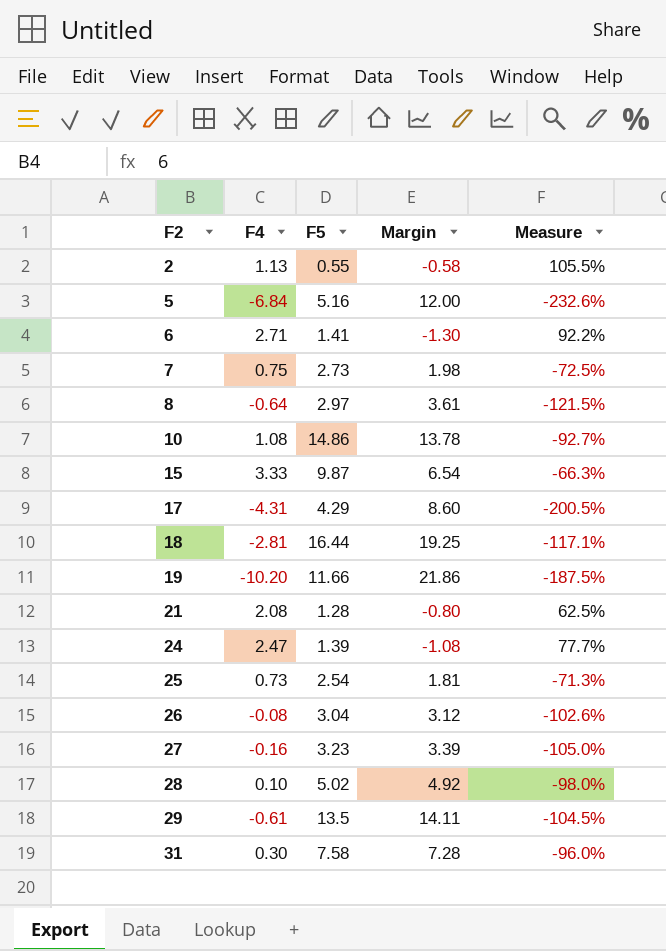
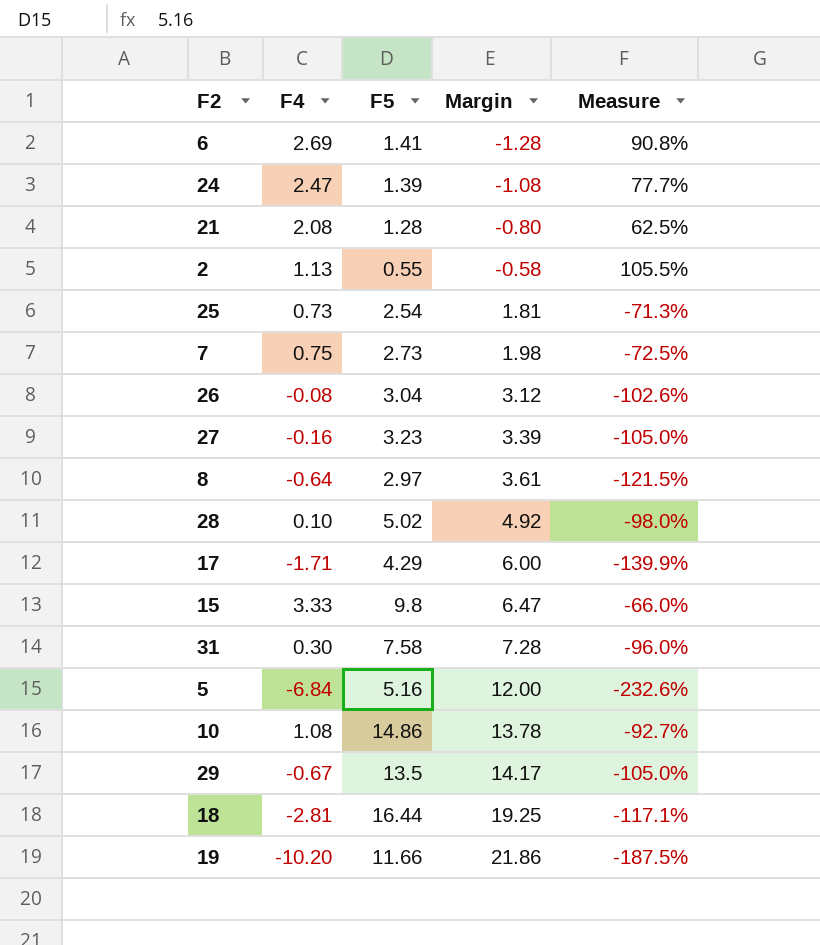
row order: F2 ascending -> Margin ascending
6 | F4: 2.71 -> 2.69
6 | Margin: -1.30 -> -1.28
6 | Measure: 92.2% -> 90.8%
17 | F4: -4.31 -> -1.71
17 | Margin: 8.60 -> 6.00
17 | Measure: -200.5% -> -139.9%
15 | F5: 9.87 -> 9.8
15 | Margin: 6.54 -> 6.47
15 | Measure: -66.3% -> -66.0%
29 | F4: -0.61 -> -0.67
29 | Margin: 14.11 -> 14.17
29 | Measure: -104.5% -> -105.0%

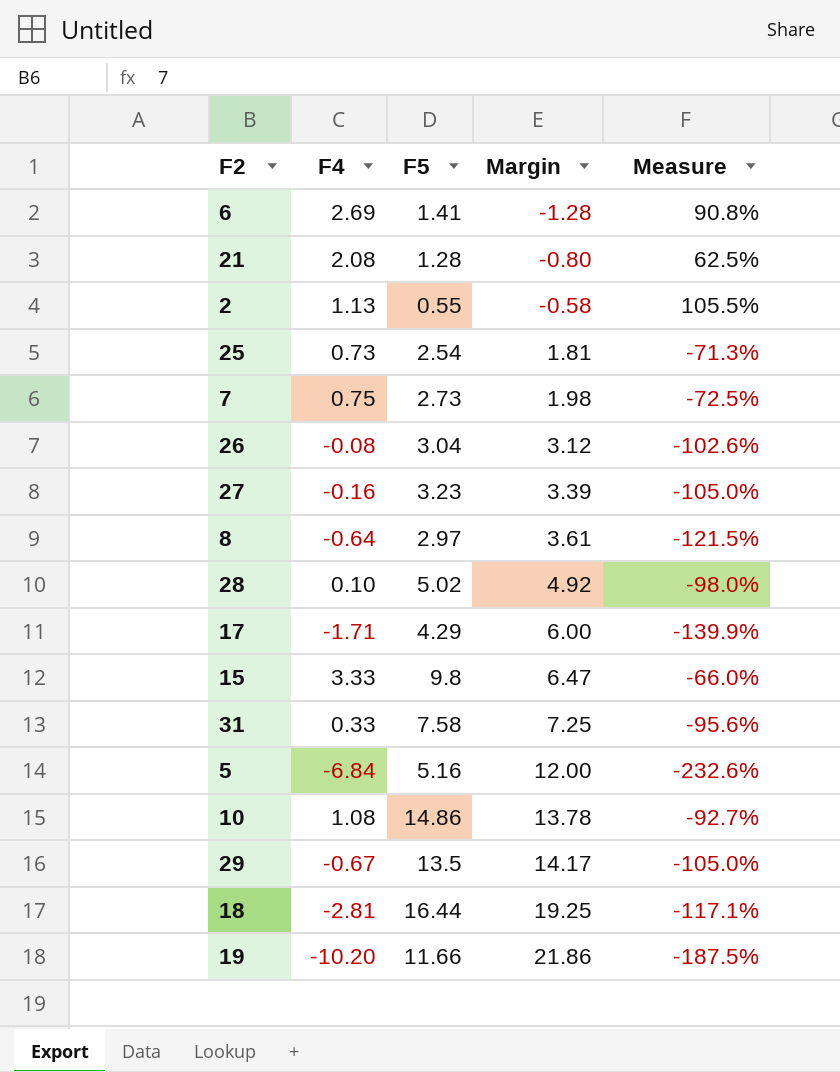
row 24: 2.47 | 1.39 | -1.08 | 77.7% -> none
31 | F4: 0.30 -> 0.33
31 | Margin: 7.28 -> 7.25
31 | Measure: -96.0% -> -95.6%

